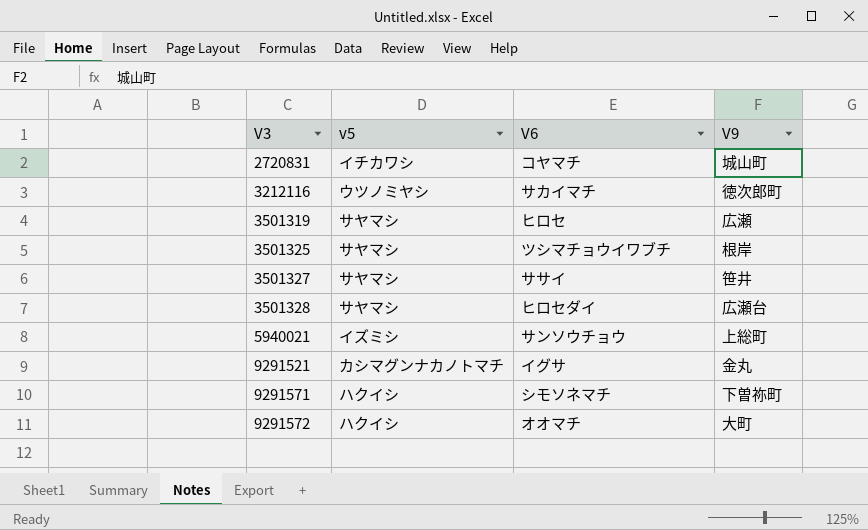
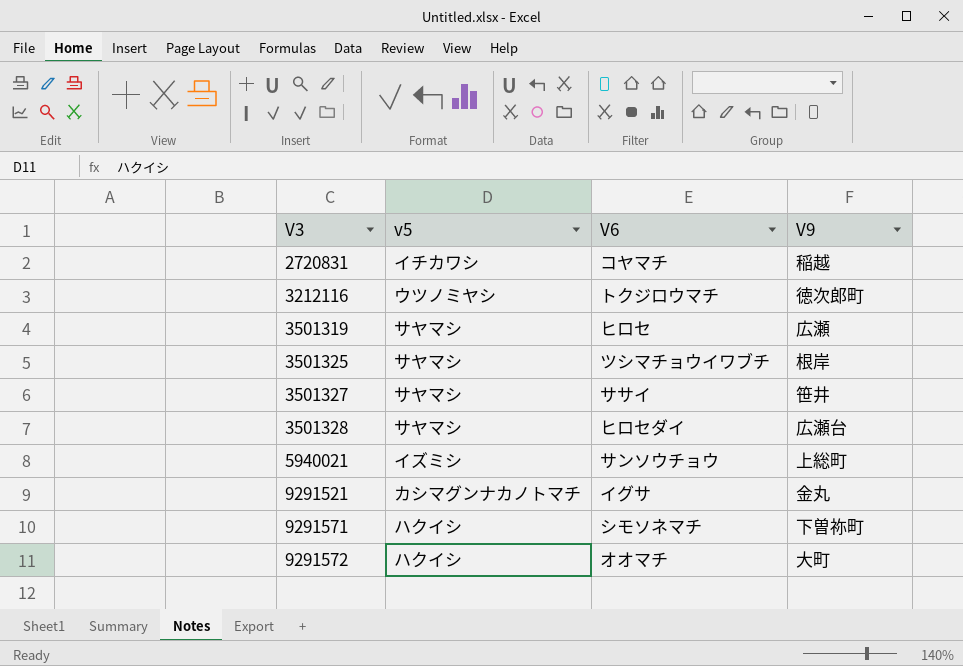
2720831 | V9: 城山町 -> 稲越
3212116 | V6: サカイマチ -> トクジロウマチ

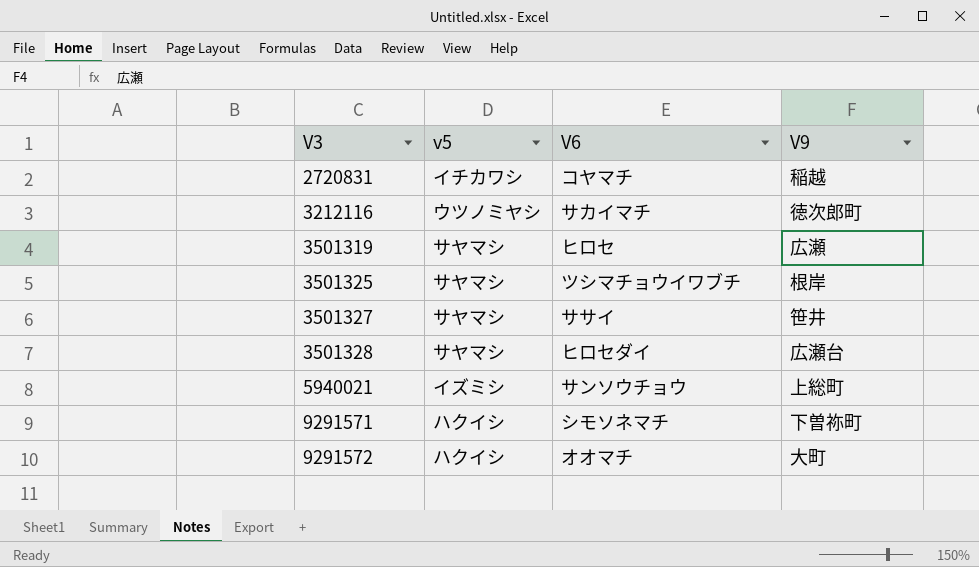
row 9291521: カシマグンナカノトマチ | イグサ | 金丸 -> none
3212116 | V6: トクジロウマチ -> サカイマチ

